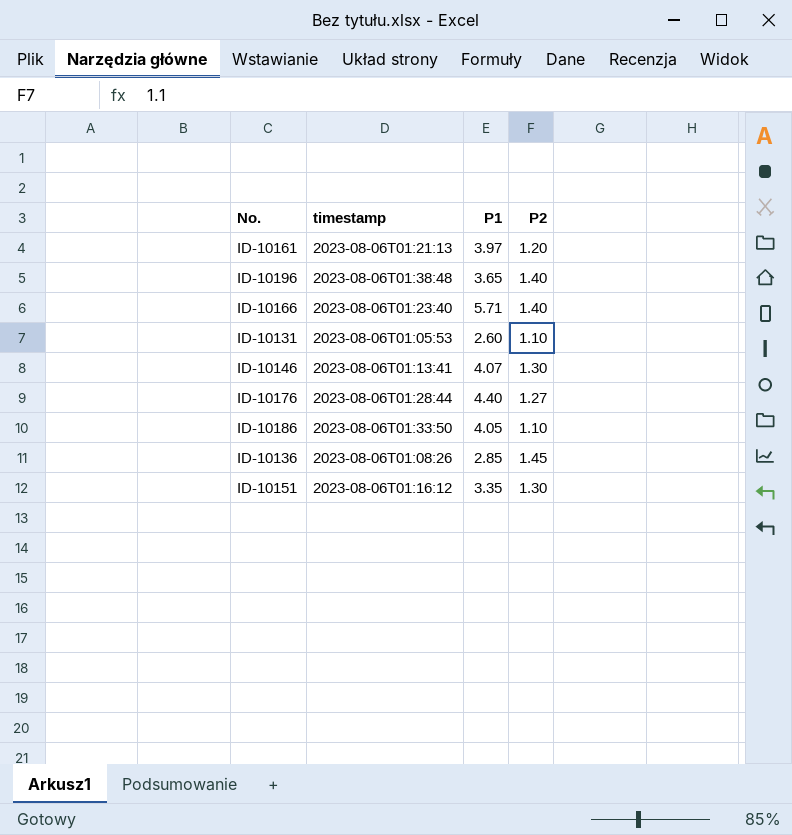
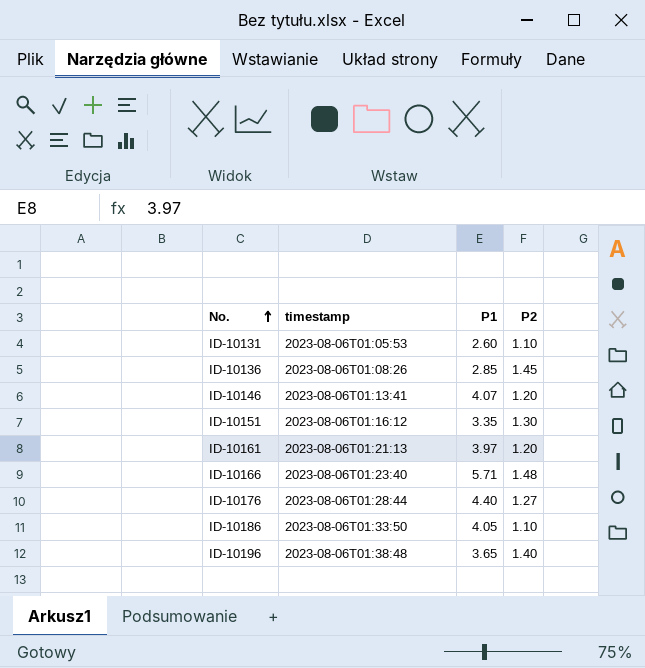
row order: none -> No. ascending
ID-10146 | P2: 1.30 -> 1.20
ID-10166 | P2: 1.40 -> 1.48

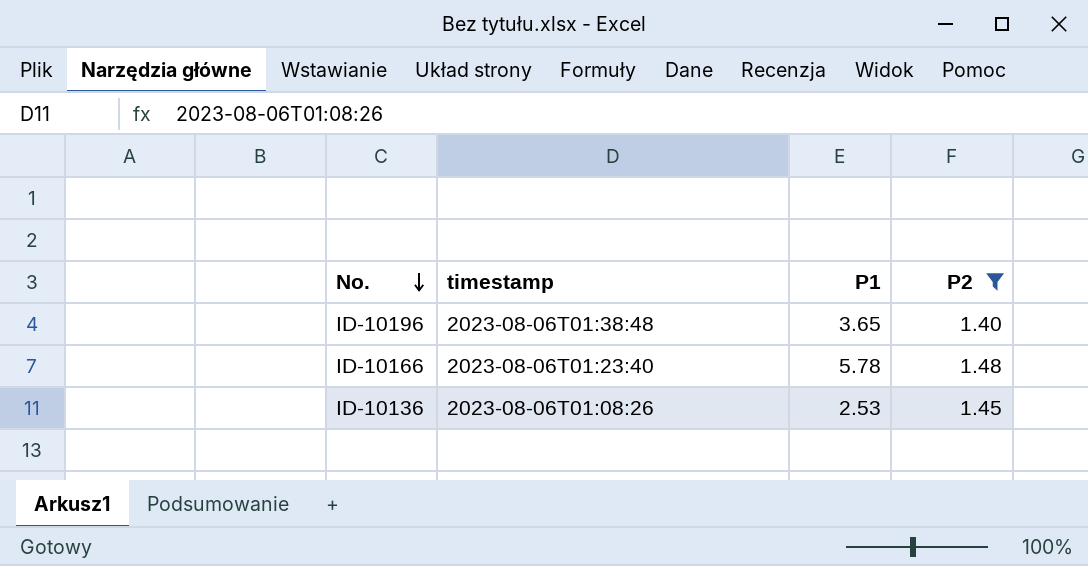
filter: none -> P2 >= 1.40
row order: No. ascending -> No. descending
ID-10166 | P1: 5.71 -> 5.78
ID-10136 | P1: 2.85 -> 2.53

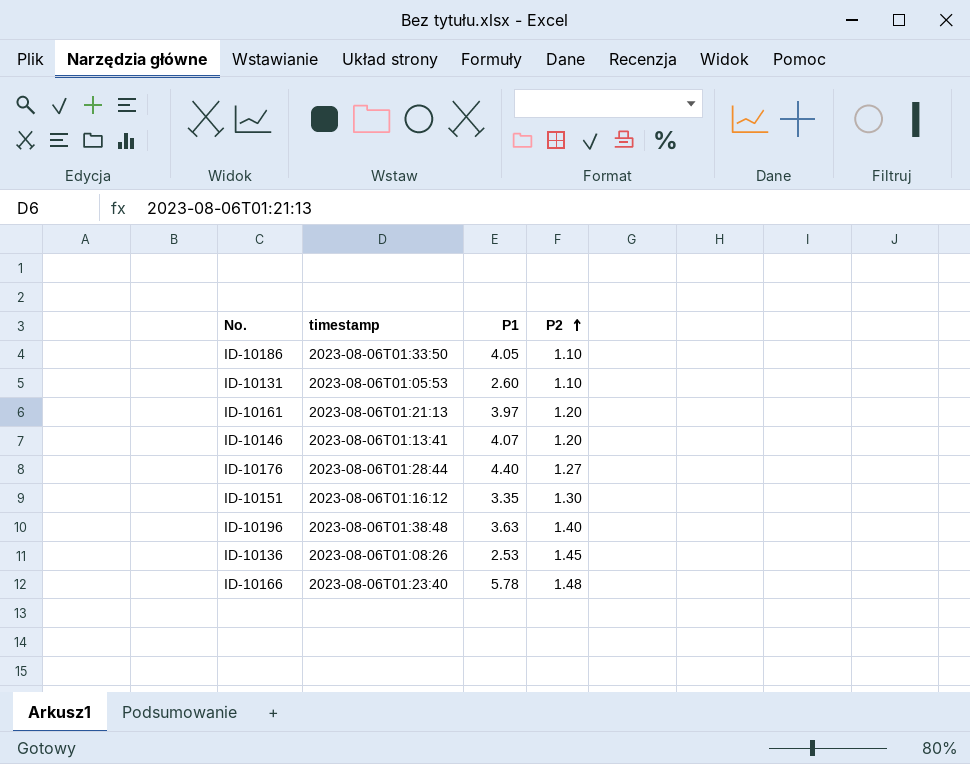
filter: P2 >= 1.40 -> none
row order: No. descending -> P2 ascending
ID-10196 | P1: 3.65 -> 3.63

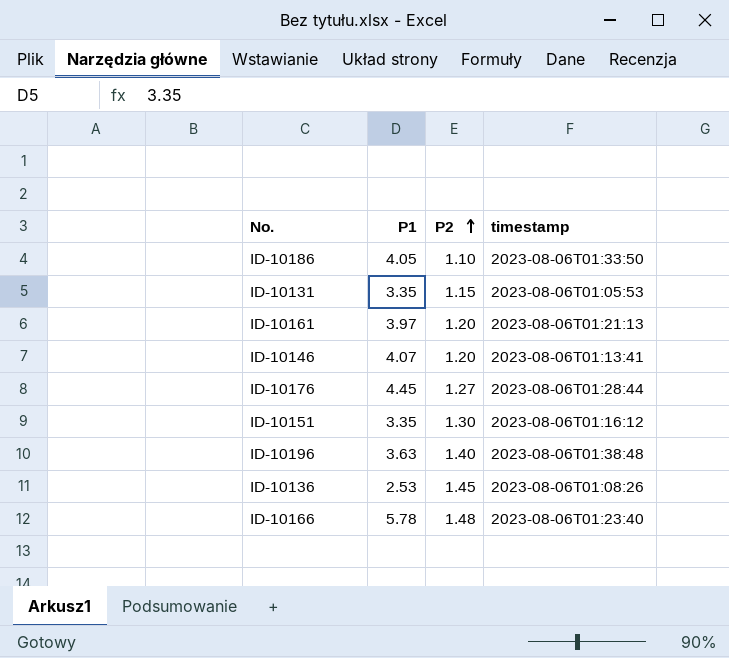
column timestamp | position: 2 -> 4
ID-10131 | P1: 2.60 -> 3.35
ID-10131 | P2: 1.10 -> 1.15
ID-10176 | P1: 4.40 -> 4.45

